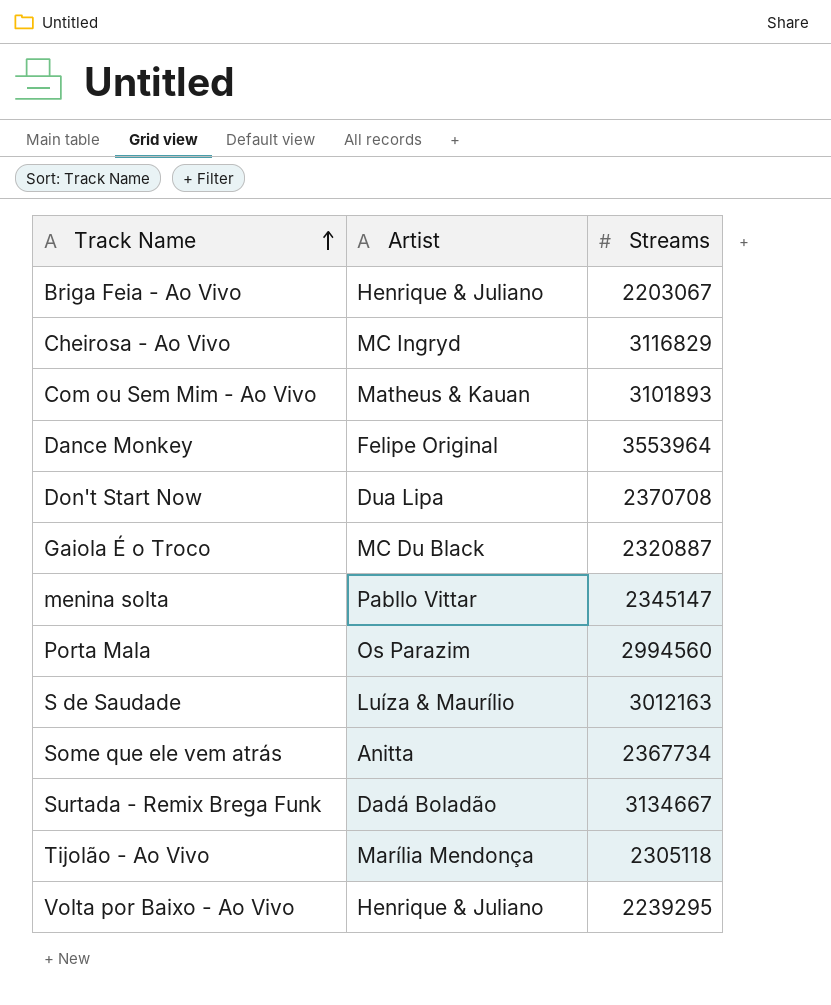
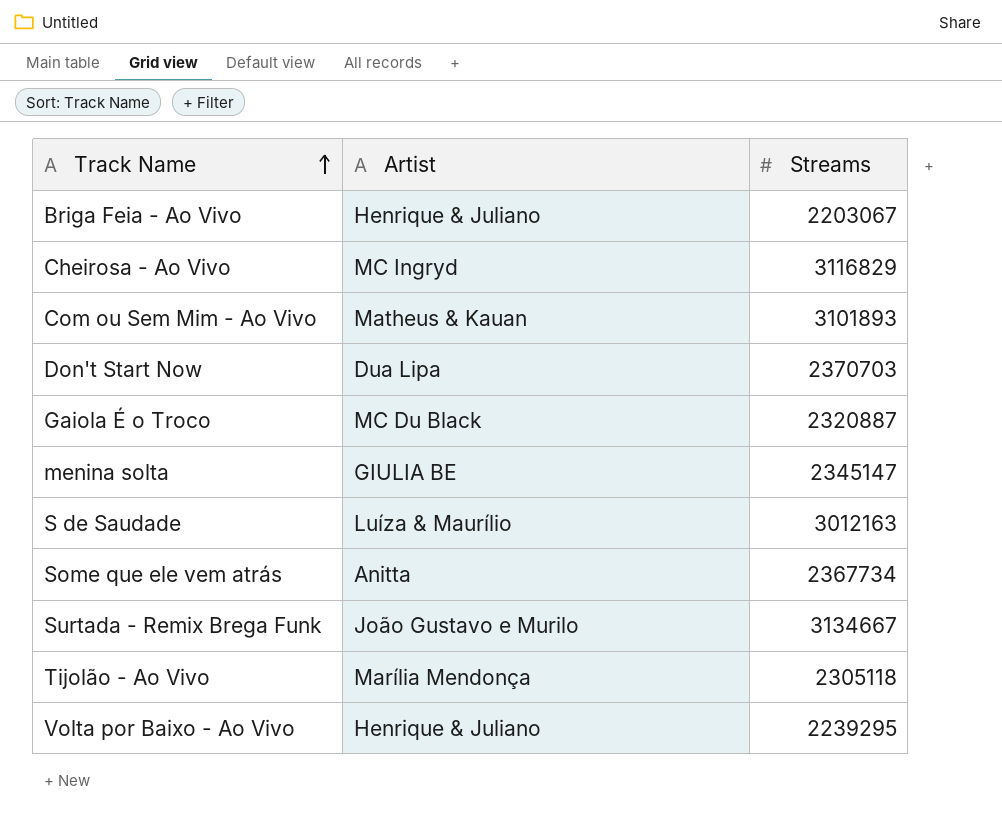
row Dance Monkey: Felipe Original | 3553964 -> none
row Porta Mala: Os Parazim | 2994560 -> none
Don't Start Now | Streams: 2370708 -> 2370703
menina solta | Artist: Pabllo Vittar -> GIULIA BE
Surtada - Remix Brega Funk | Artist: Dadá Boladão -> João Gustavo e Murilo

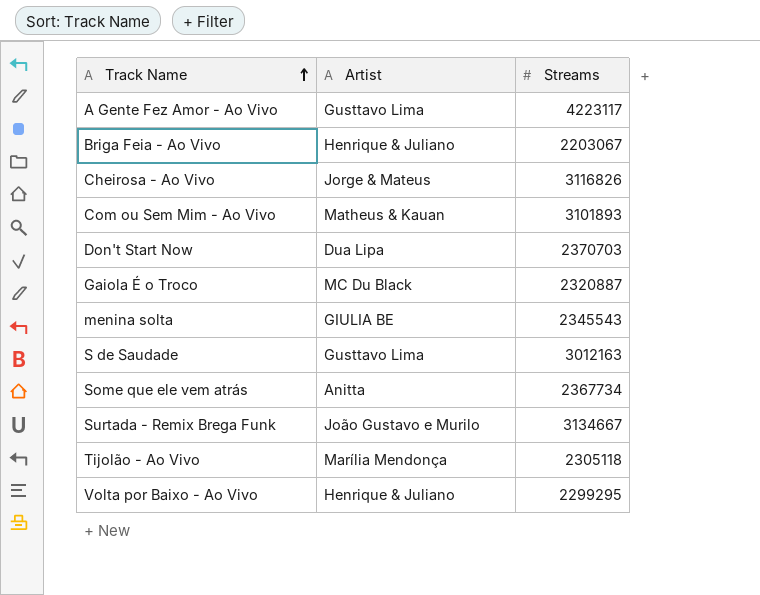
row A Gente Fez Amor - Ao Vivo: none -> Gusttavo Lima | 4223117
Cheirosa - Ao Vivo | Artist: MC Ingryd -> Jorge & Mateus
Cheirosa - Ao Vivo | Streams: 3116829 -> 3116826
menina solta | Streams: 2345147 -> 2345543
S de Saudade | Artist: Luíza & Maurílio -> Gusttavo Lima
Volta por Baixo - Ao Vivo | Streams: 2239295 -> 2299295

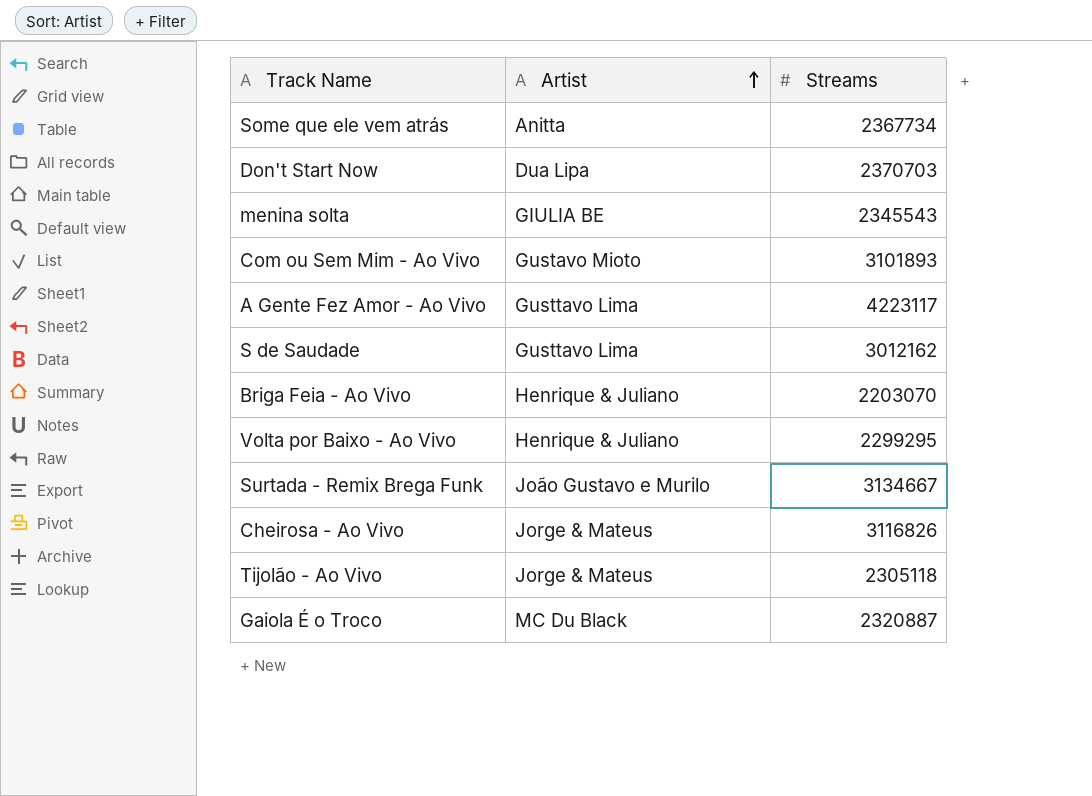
row order: Track Name ascending -> Artist ascending
Com ou Sem Mim - Ao Vivo | Artist: Matheus & Kauan -> Gustavo Mioto
S de Saudade | Streams: 3012163 -> 3012162
Briga Feia - Ao Vivo | Streams: 2203067 -> 2203070
Tijolão - Ao Vivo | Artist: Marília Mendonça -> Jorge & Mateus

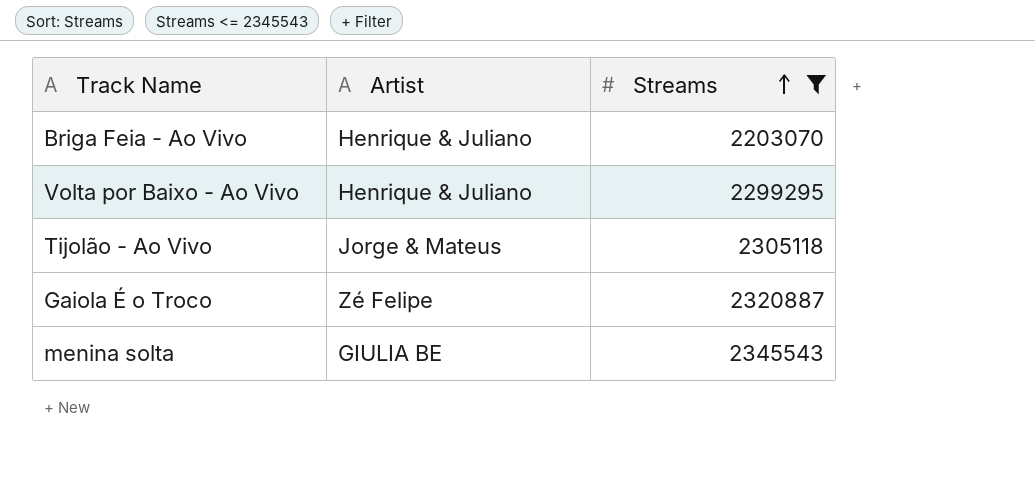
filter: none -> Streams <= 2345543
row order: Artist ascending -> Streams ascending
Gaiola É o Troco | Artist: MC Du Black -> Zé Felipe

